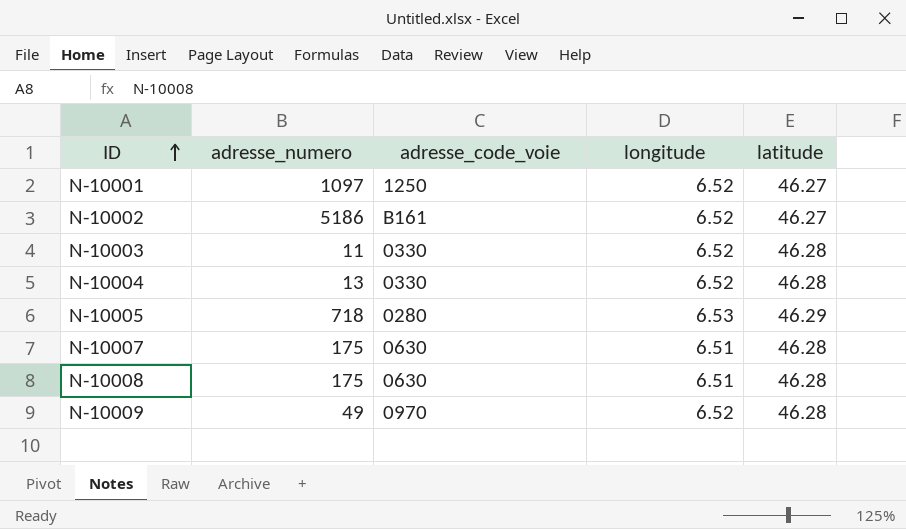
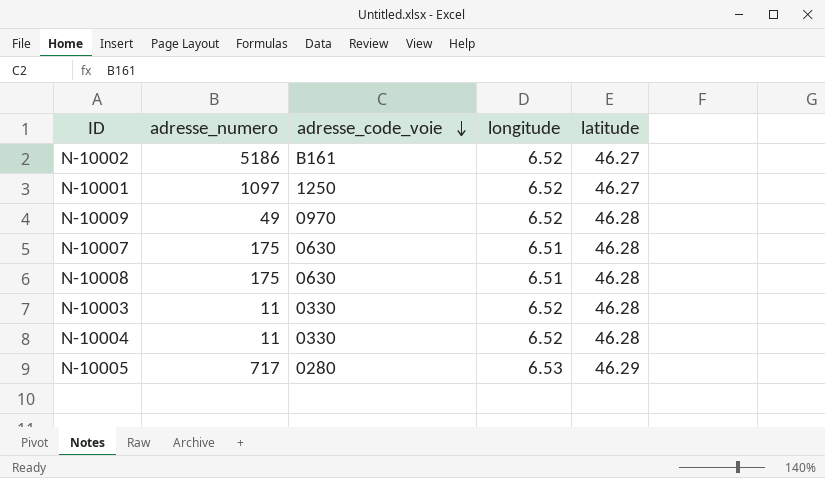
row order: ID ascending -> adresse_code_voie descending
N-10004 | adresse_numero: 13 -> 11
N-10005 | adresse_numero: 718 -> 717

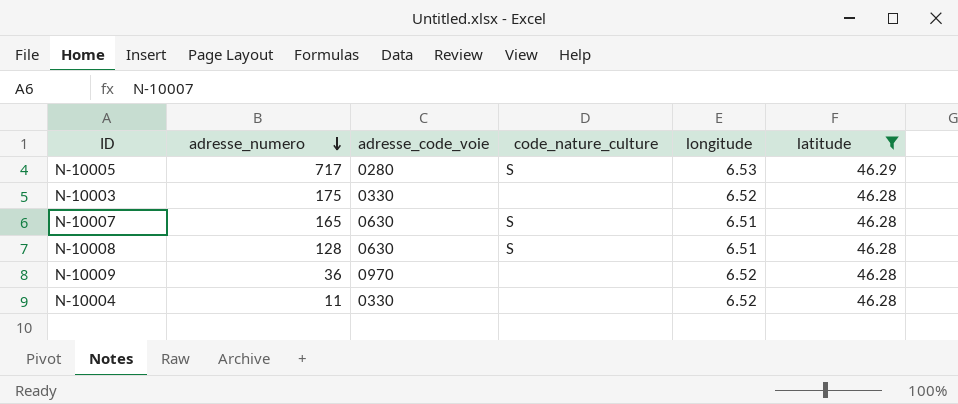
filter: none -> latitude != 46.27
row order: adresse_code_voie descending -> adresse_numero descending
column code_nature_culture | position: none -> 4
N-10003 | adresse_numero: 11 -> 175
N-10007 | adresse_numero: 175 -> 165
N-10008 | adresse_numero: 175 -> 128
N-10009 | adresse_numero: 49 -> 36

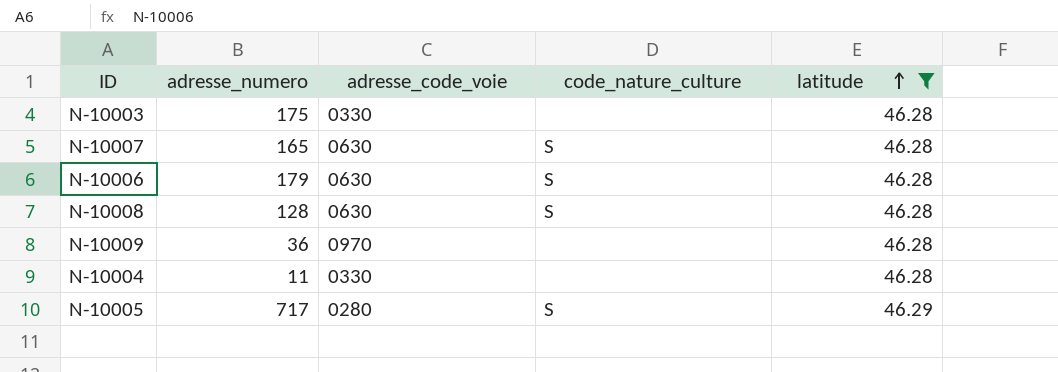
row order: adresse_numero descending -> latitude ascending
column longitude | position: 5 -> none
row N-10006: none -> 179 | 0630 | S | 46.28

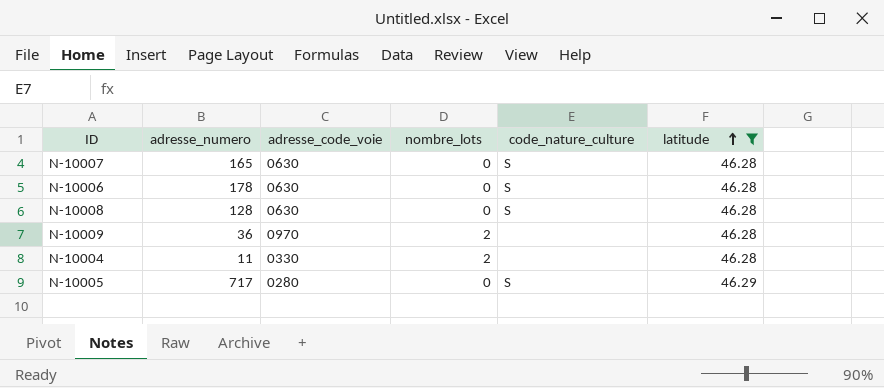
column nombre_lots | position: none -> 4
row N-10003: 175 | 0330 | none | 46.28 -> none
N-10006 | adresse_numero: 179 -> 178

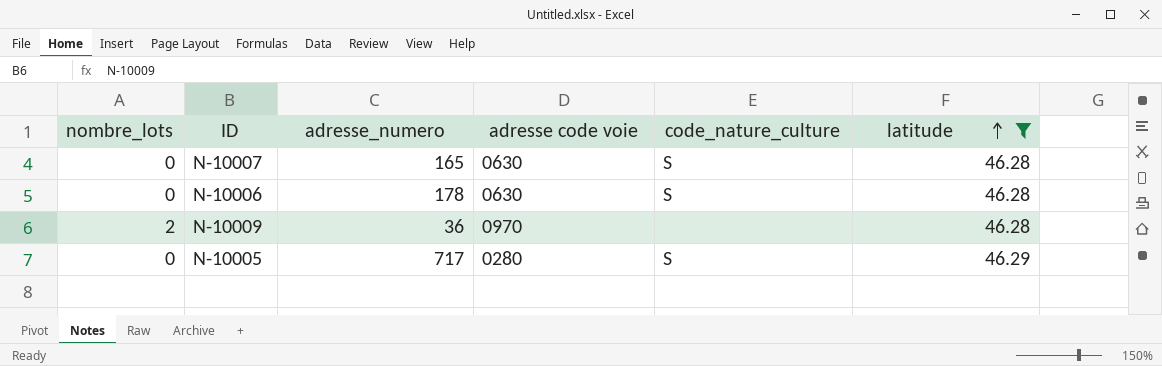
column nombre_lots | position: 4 -> 1
column name: adresse_code_voie -> adresse code voie
row N-10008: 128 | 0630 | 0 | S | 46.28 -> none
row N-10004: 11 | 0330 | 2 | none | 46.28 -> none

